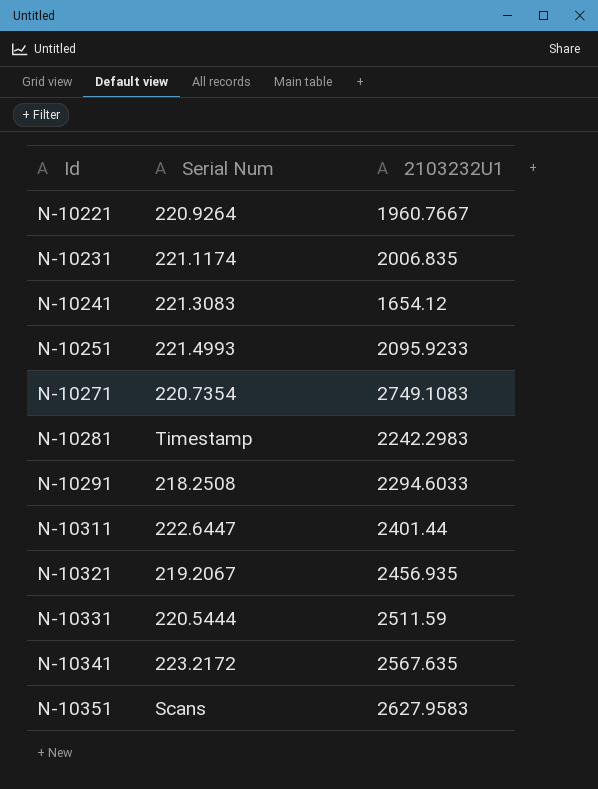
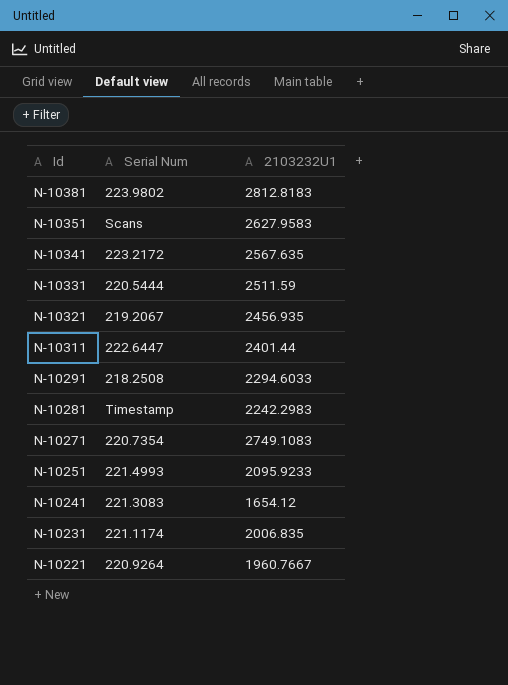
row order: Id ascending -> Id descending
row N-10381: none -> 223.9802 | 2812.8183

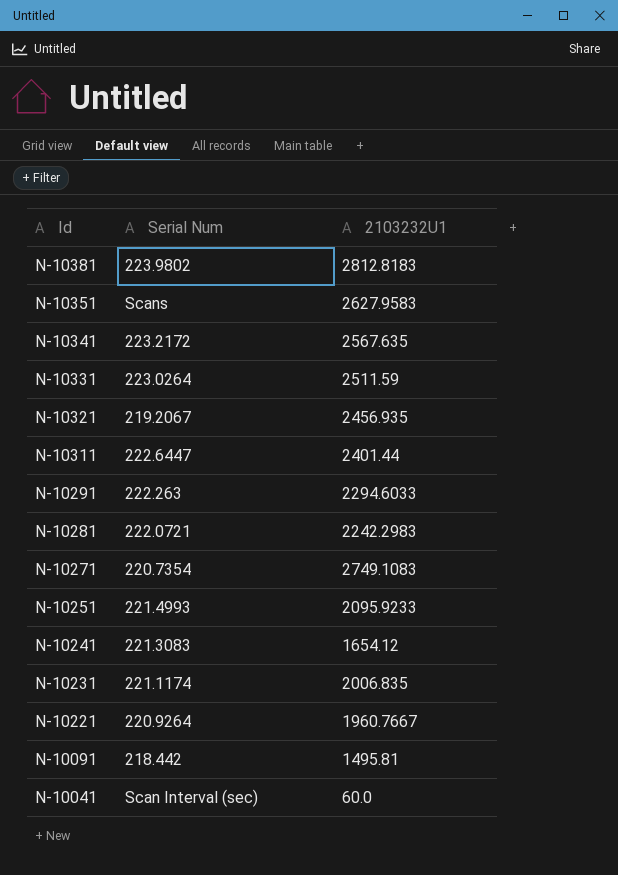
N-10331 | Serial Num: 220.5444 -> 223.0264
N-10291 | Serial Num: 218.2508 -> 222.263
N-10281 | Serial Num: Timestamp -> 222.0721
row N-10091: none -> 218.442 | 1495.81
row N-10041: none -> Scan Interval (sec) | 60.0

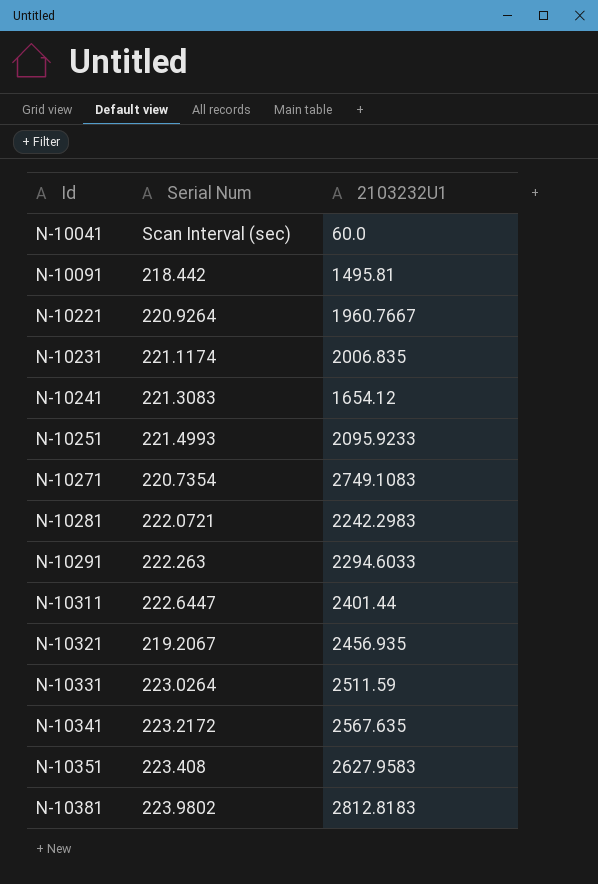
row order: Id descending -> Id ascending
N-10351 | Serial Num: Scans -> 223.408

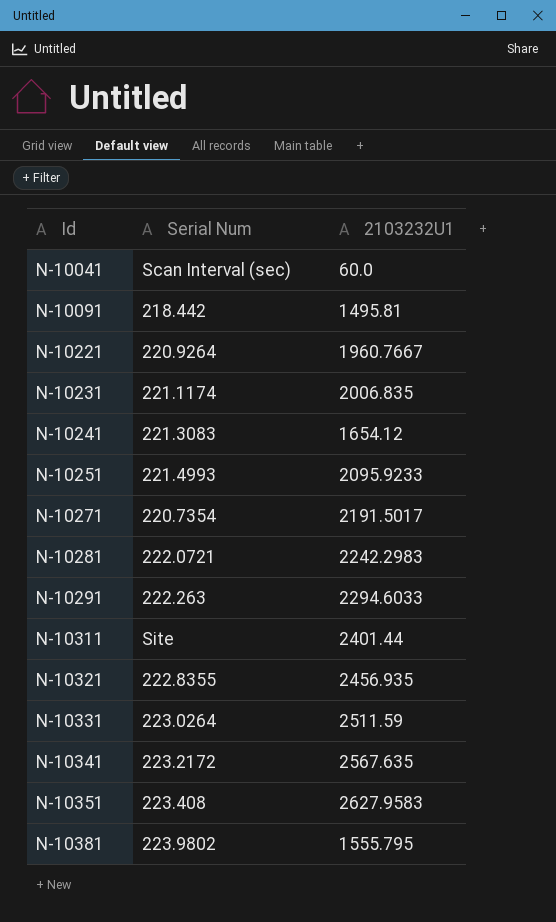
N-10271 | 2103232U1: 2749.1083 -> 2191.5017
N-10311 | Serial Num: 222.6447 -> Site
N-10321 | Serial Num: 219.2067 -> 222.8355
N-10381 | 2103232U1: 2812.8183 -> 1555.795

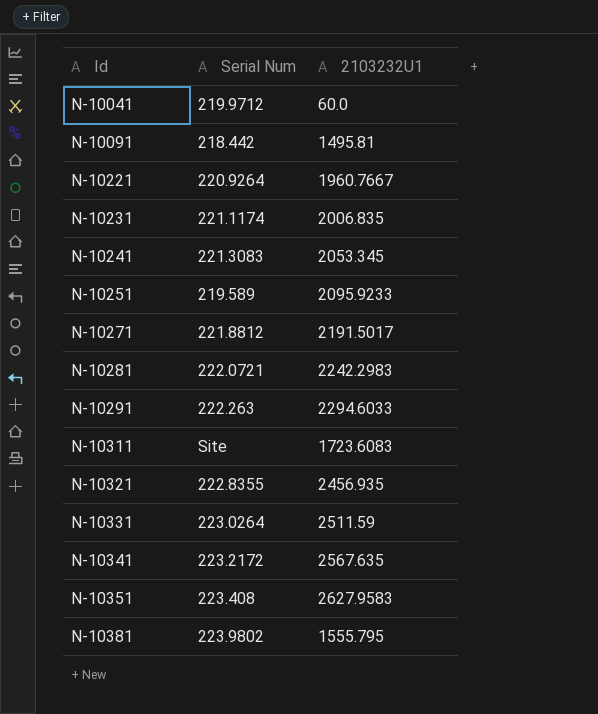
N-10041 | Serial Num: Scan Interval (sec) -> 219.9712
N-10241 | 2103232U1: 1654.12 -> 2053.345
N-10251 | Serial Num: 221.4993 -> 219.589
N-10271 | Serial Num: 220.7354 -> 221.8812
N-10311 | 2103232U1: 2401.44 -> 1723.6083

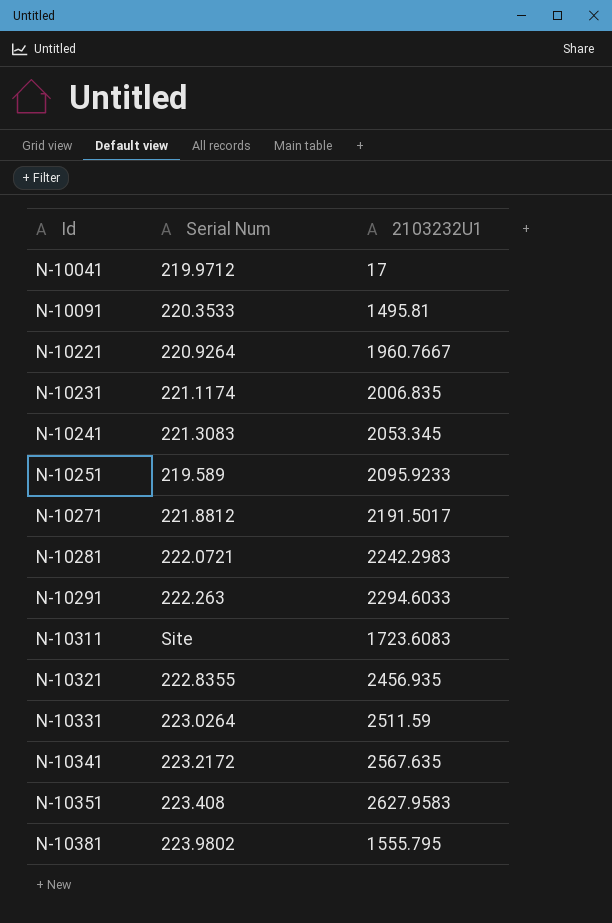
N-10041 | 2103232U1: 60.0 -> 17
N-10091 | Serial Num: 218.442 -> 220.3533

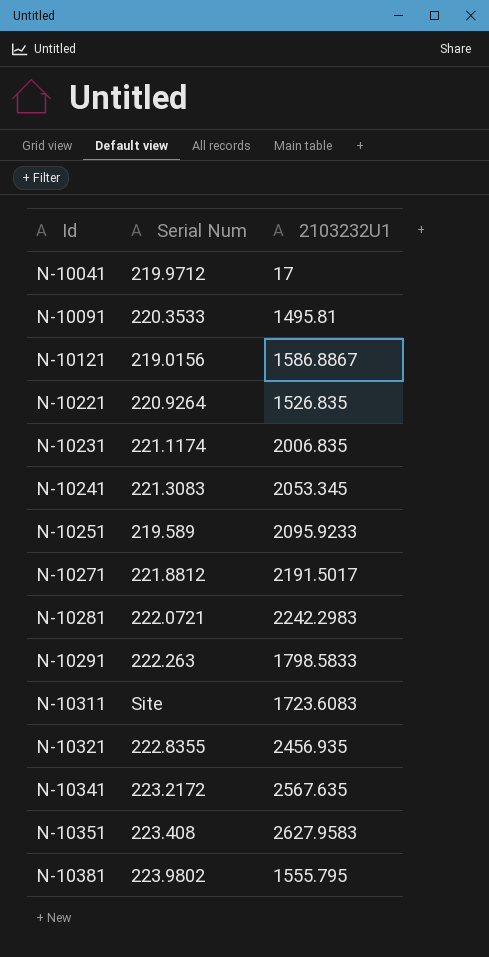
row N-10331: 223.0264 | 2511.59 -> none
row N-10121: none -> 219.0156 | 1586.8867
N-10221 | 2103232U1: 1960.7667 -> 1526.835
N-10291 | 2103232U1: 2294.6033 -> 1798.5833

